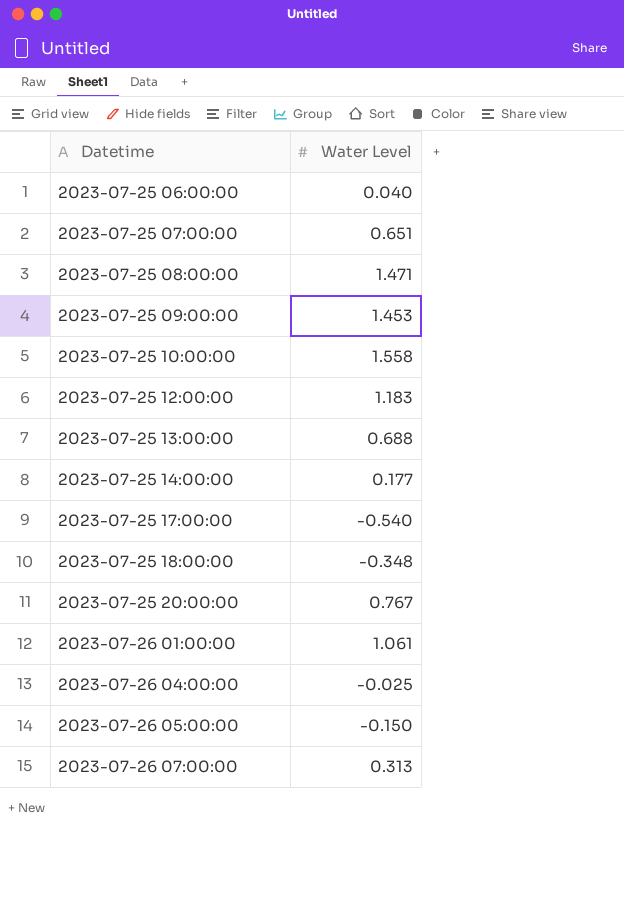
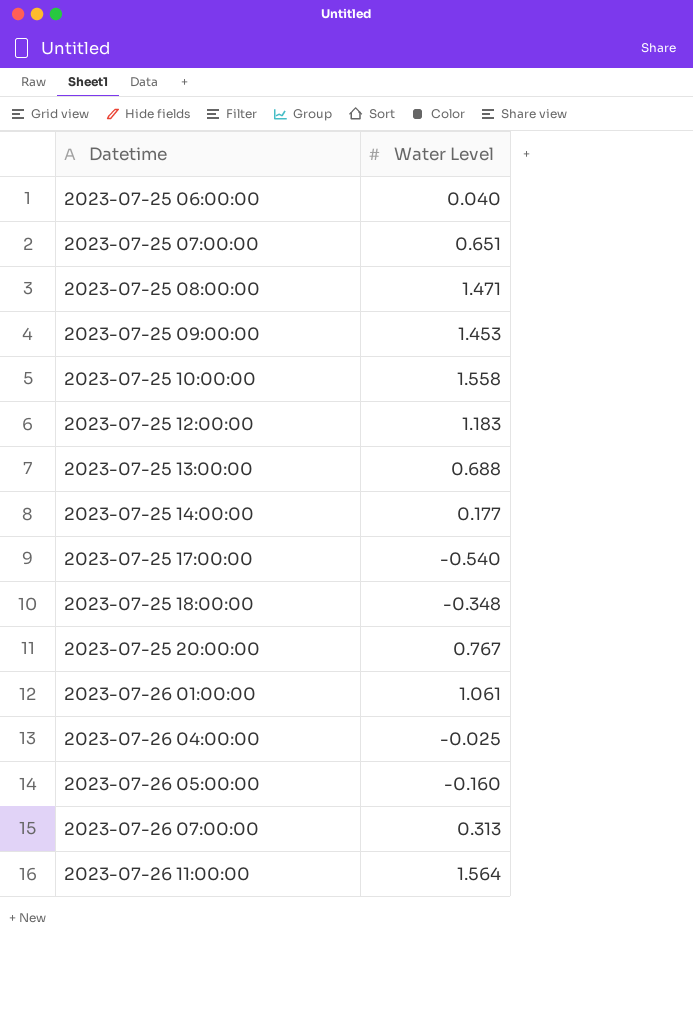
2023-07-26 05:00:00 | Water Level: -0.150 -> -0.160
row 2023-07-26 11:00:00: none -> 1.564

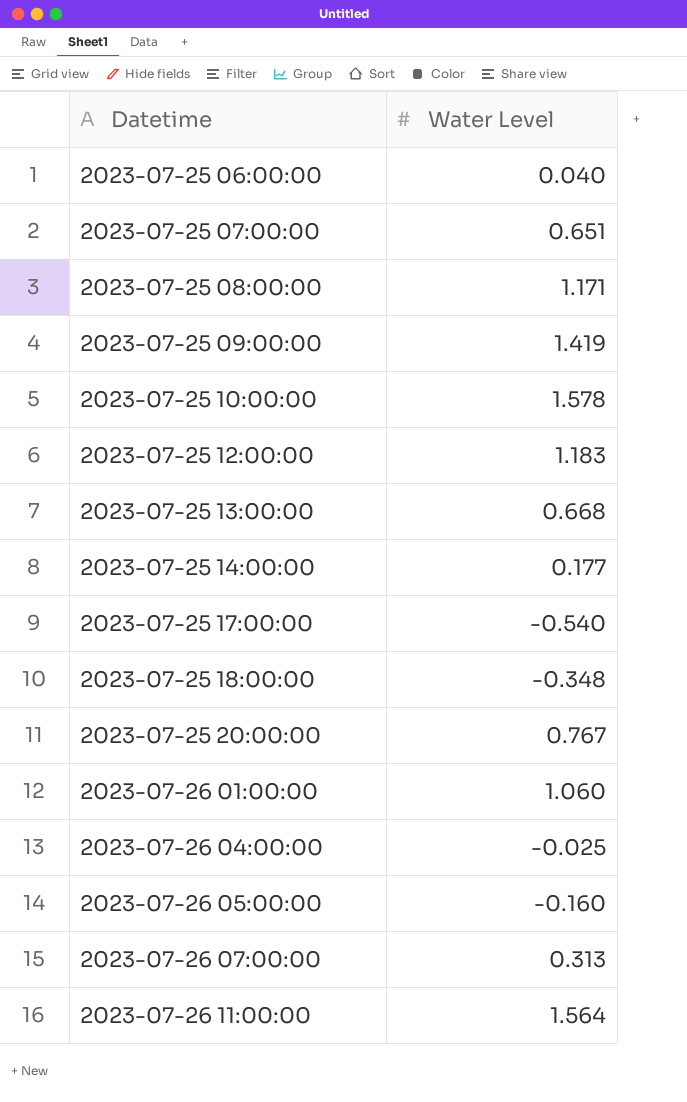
2023-07-25 08:00:00 | Water Level: 1.471 -> 1.171
2023-07-25 09:00:00 | Water Level: 1.453 -> 1.419
2023-07-25 10:00:00 | Water Level: 1.558 -> 1.578
2023-07-25 13:00:00 | Water Level: 0.688 -> 0.668
2023-07-26 01:00:00 | Water Level: 1.061 -> 1.060

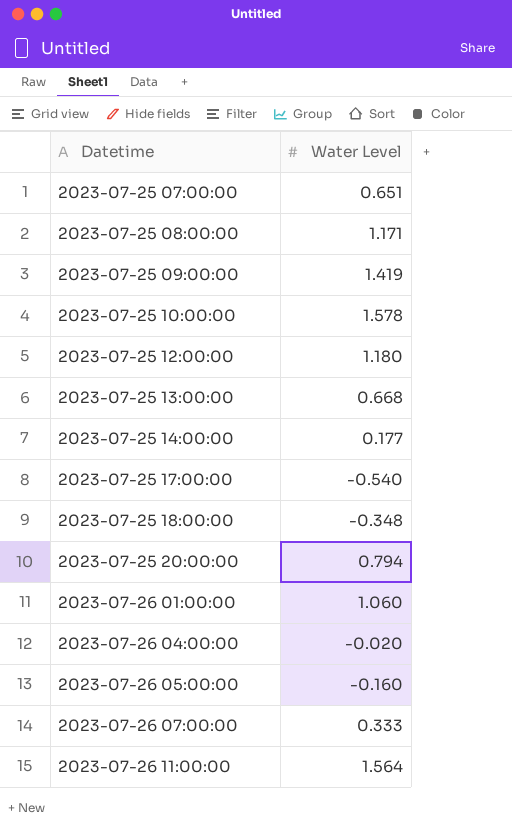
row 2023-07-25 06:00:00: 0.040 -> none
2023-07-25 12:00:00 | Water Level: 1.183 -> 1.180
2023-07-25 20:00:00 | Water Level: 0.767 -> 0.794
2023-07-26 04:00:00 | Water Level: -0.025 -> -0.020
2023-07-26 07:00:00 | Water Level: 0.313 -> 0.333

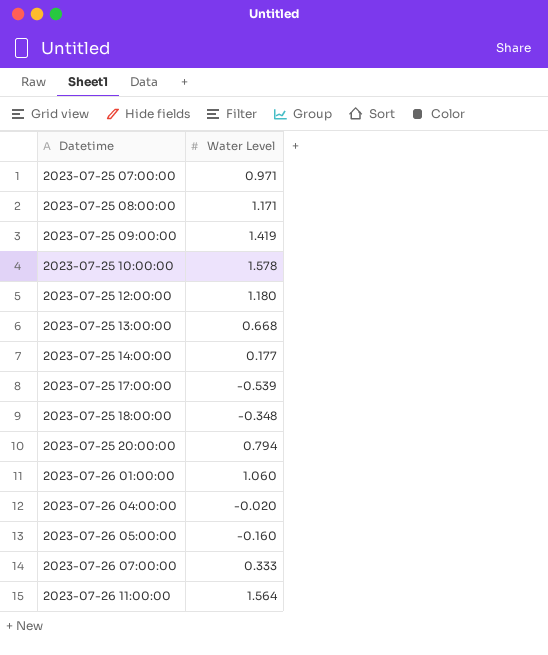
2023-07-25 07:00:00 | Water Level: 0.651 -> 0.971
2023-07-25 17:00:00 | Water Level: -0.540 -> -0.539

